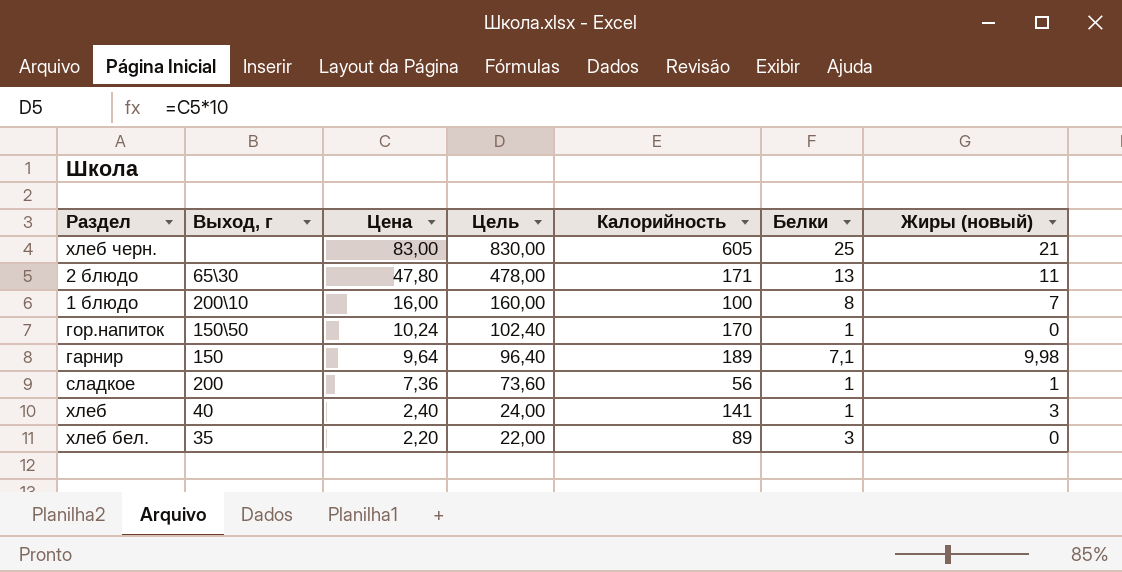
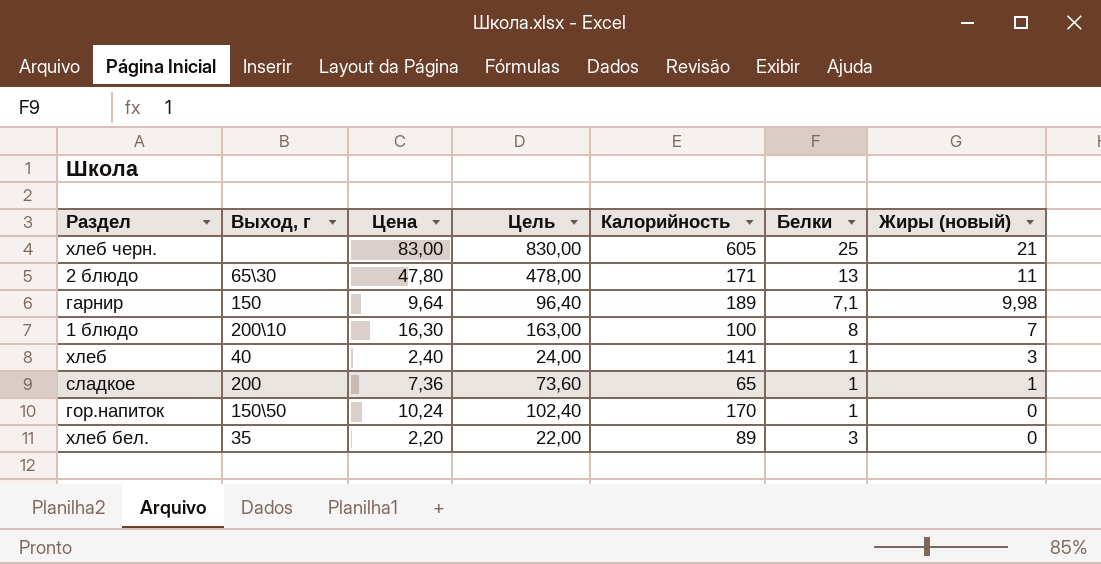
row order: Цена descending -> Жиры (новый) descending
1 блюдо | Цена: 16,00 -> 16,30
1 блюдо | Цель: 160,00 -> 163,00
сладкое | Калорийность: 56 -> 65

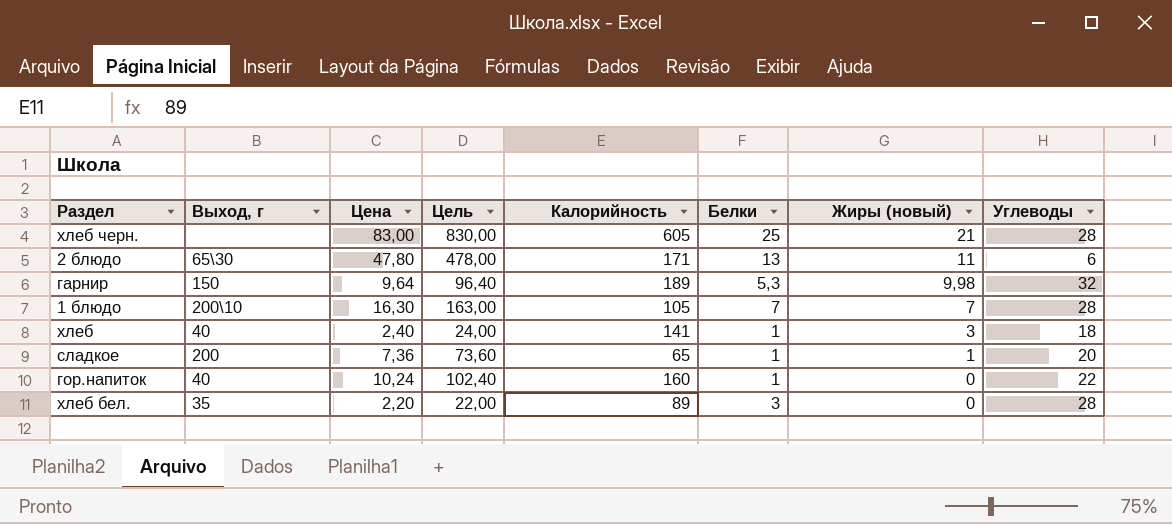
column Углеводы | position: none -> 8
гарнир | Белки: 7,1 -> 5,3
1 блюдо | Калорийность: 100 -> 105
1 блюдо | Белки: 8 -> 7
гор.напиток | Выход, г: 150\50 -> 40
гор.напиток | Калорийность: 170 -> 160

